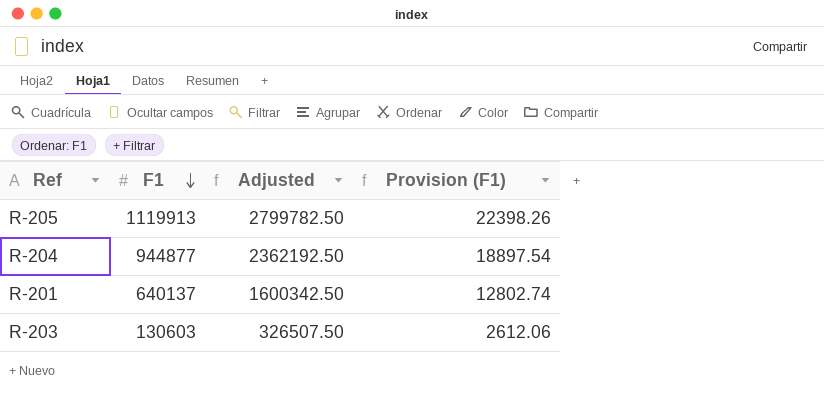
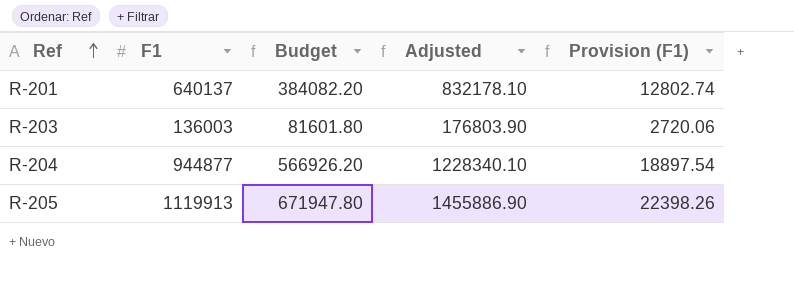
row order: F1 descending -> Ref ascending
column Budget | formula: none -> [F1] * 0.6
column Adjusted | formula: [F1] * 2.5 -> [F1] * 1.3
R-203 | F1: 130603 -> 136003
R-203 | Provision (F1): 2612.06 -> 2720.06

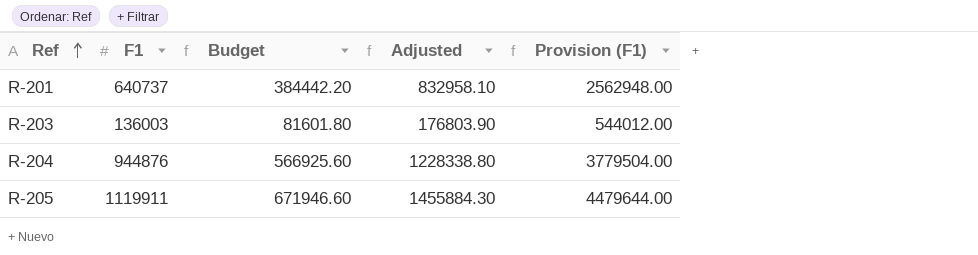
column Provision (F1) | formula: [F1] * 0.02 -> [F1] * 4
R-201 | F1: 640137 -> 640737
R-201 | Budget: 384082.20 -> 384442.20
R-201 | Adjusted: 832178.10 -> 832958.10
R-204 | F1: 944877 -> 944876
R-204 | Budget: 566926.20 -> 566925.60
R-204 | Adjusted: 1228340.10 -> 1228338.80
R-205 | F1: 1119913 -> 1119911
R-205 | Budget: 671947.80 -> 671946.60
R-205 | Adjusted: 1455886.90 -> 1455884.30

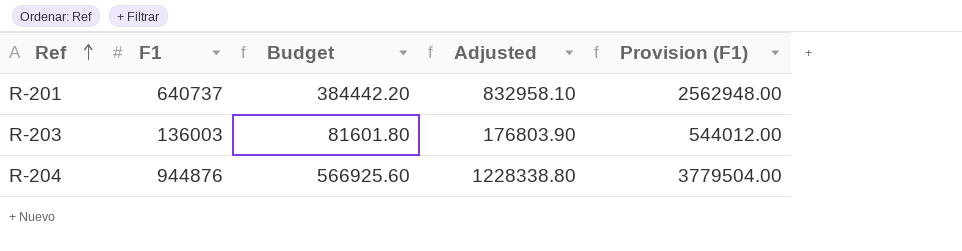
row R-205: 1119911 | 671946.60 | 1455884.30 | 4479644.00 -> none

